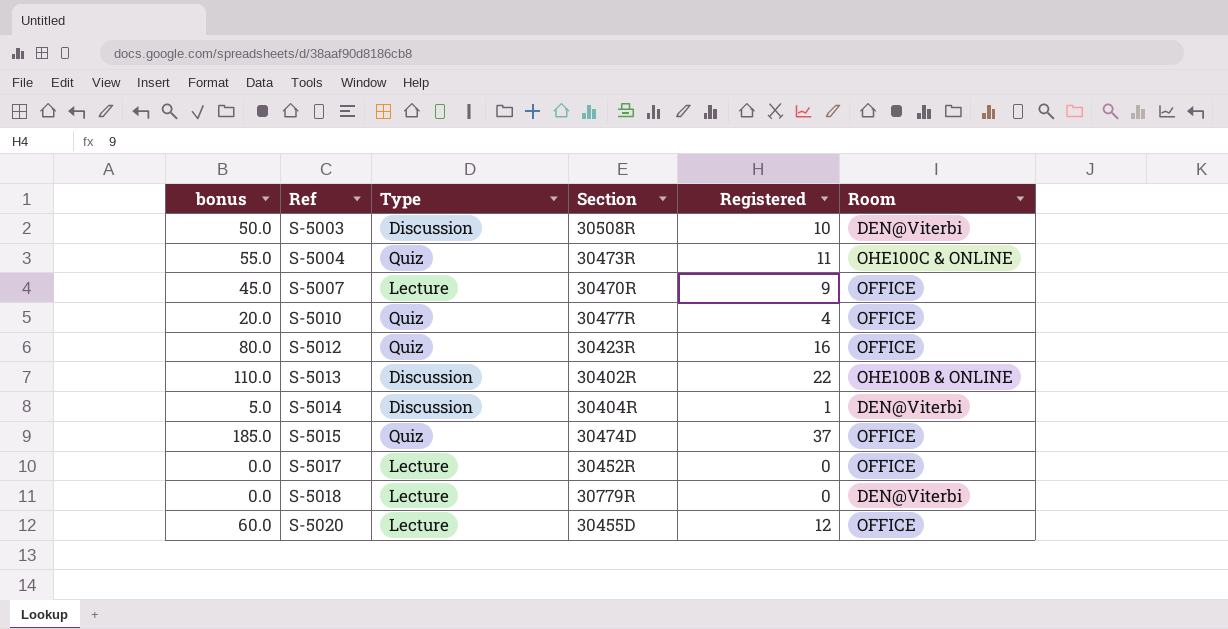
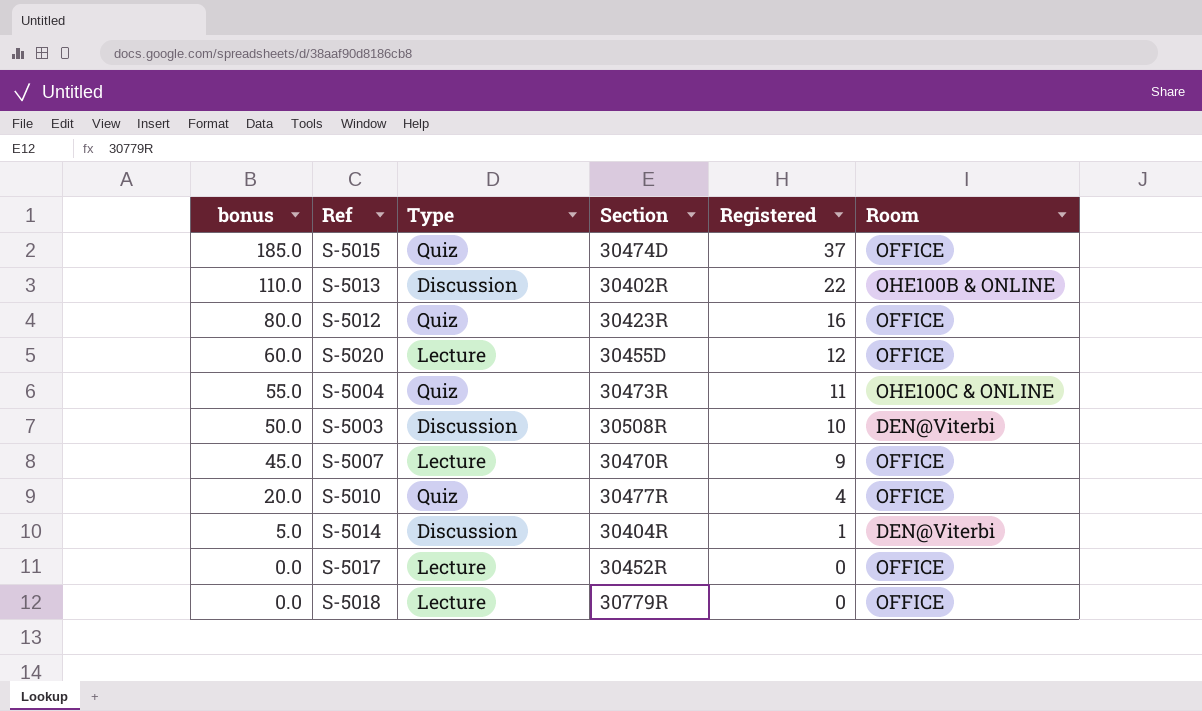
row order: Ref ascending -> bonus descending
S-5018 | Room: DEN@Viterbi -> OFFICE

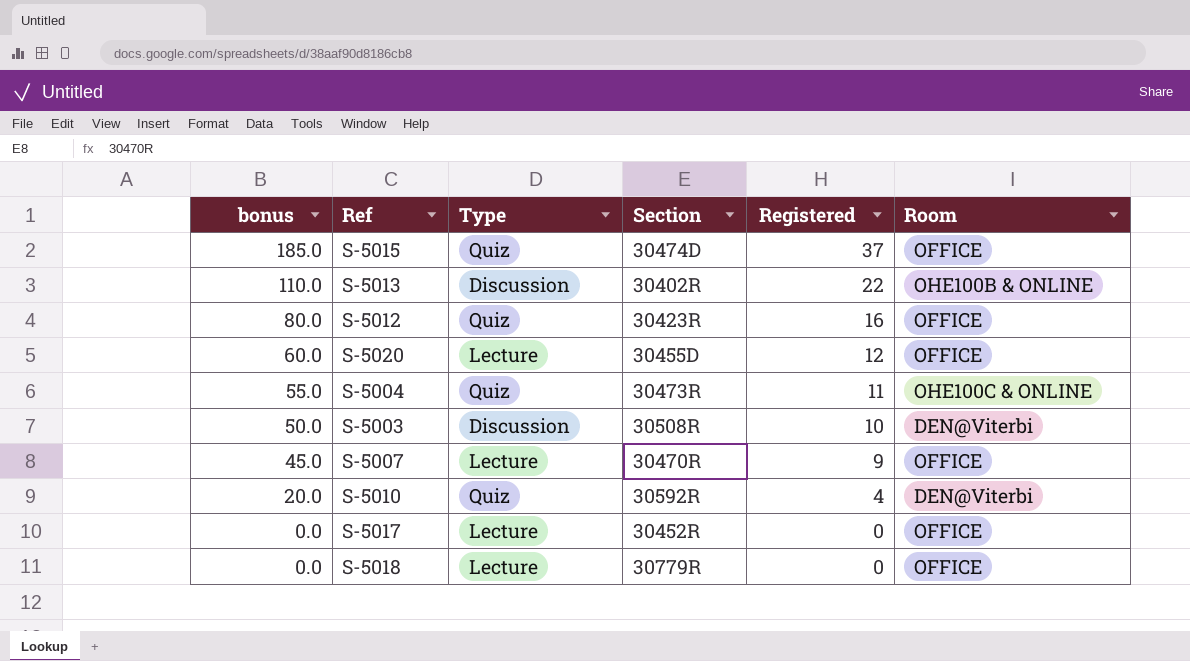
row S-5014: 5.0 | Discussion | 30404R | 1 | DEN@Viterbi -> none
S-5010 | Section: 30477R -> 30592R
S-5010 | Room: OFFICE -> DEN@Viterbi

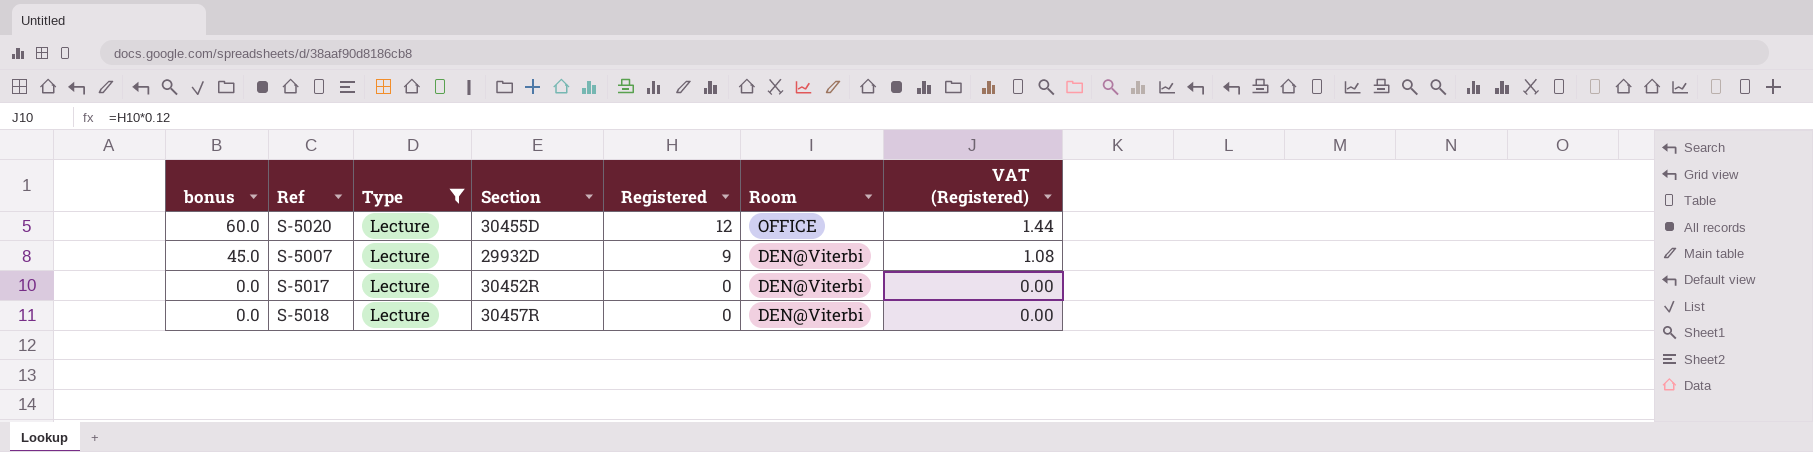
filter: none -> Type = Lecture
column VAT (Registered) | formula: none -> [Registered] * 0.12
S-5007 | Section: 30470R -> 29932D
S-5007 | Room: OFFICE -> DEN@Viterbi
S-5017 | Room: OFFICE -> DEN@Viterbi
S-5018 | Section: 30779R -> 30457R
S-5018 | Room: OFFICE -> DEN@Viterbi

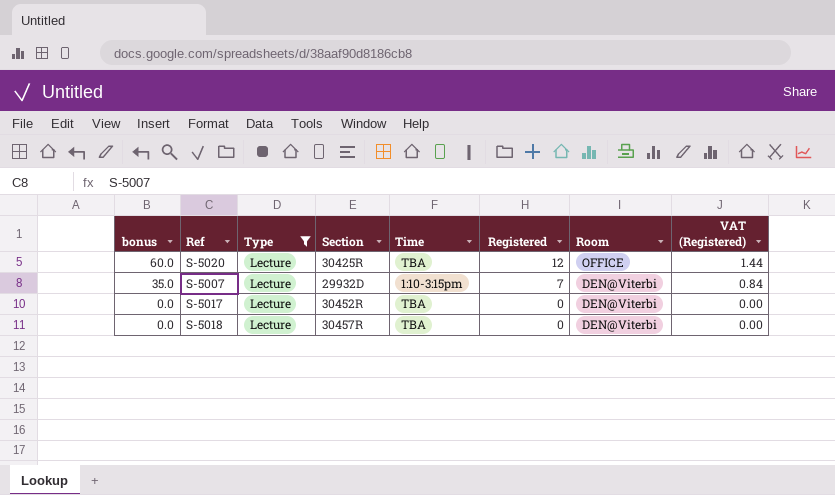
column Time | position: none -> 5
S-5020 | Section: 30455D -> 30425R
S-5007 | bonus: 45.0 -> 35.0
S-5007 | Registered: 9 -> 7
S-5007 | VAT (Registered): 1.08 -> 0.84

